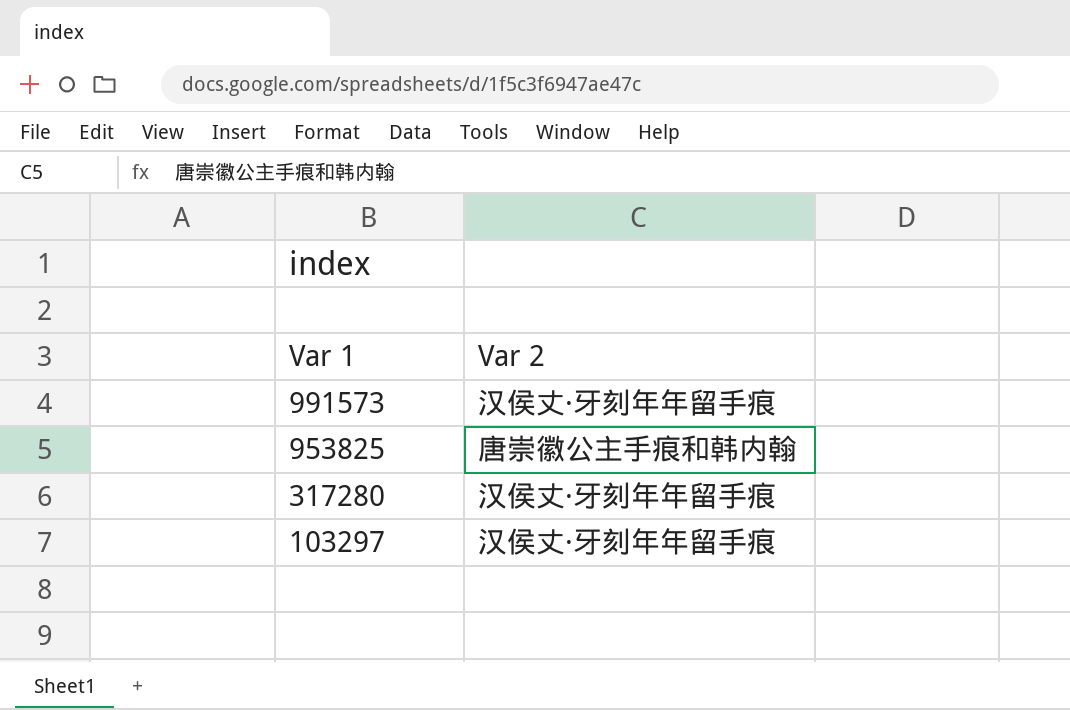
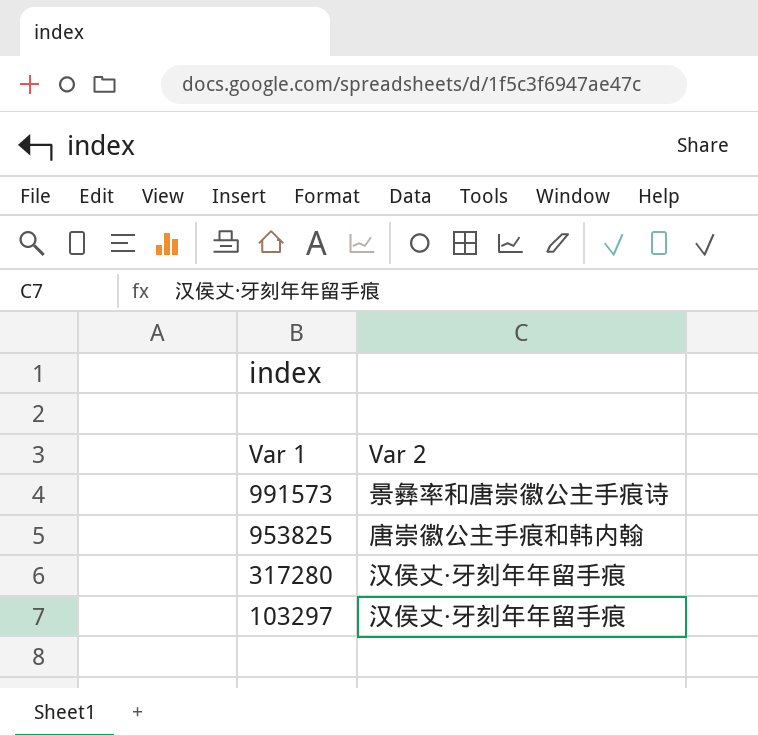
991573 | Var 2: 汉侯丈·牙刻年年留手痕 -> 景彝率和唐崇徽公主手痕诗

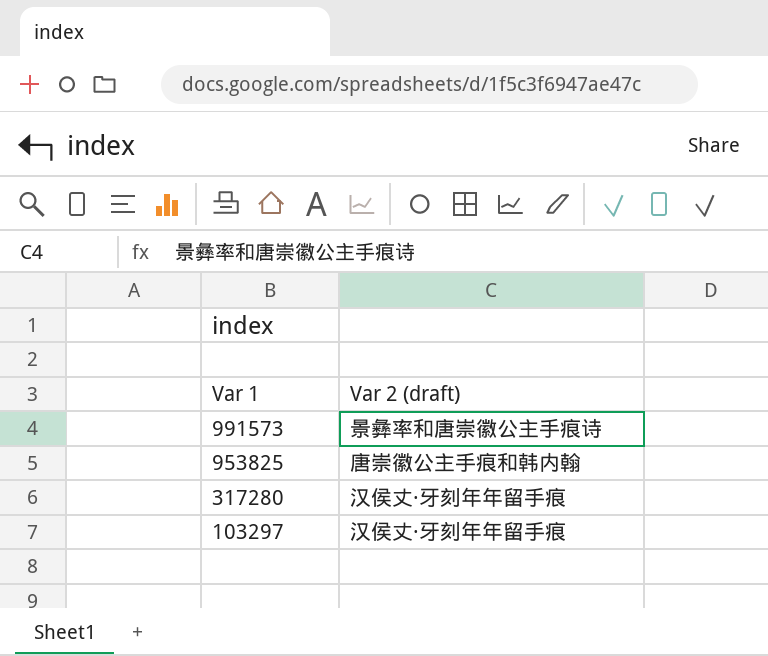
column name: Var 2 -> Var 2 (draft)

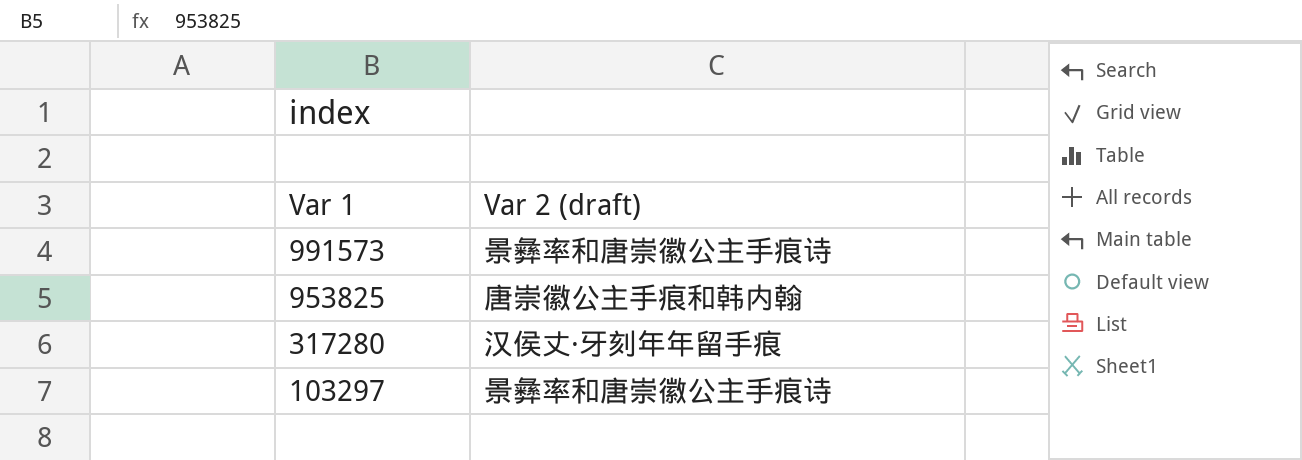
103297 | Var 2 (draft): 汉侯丈·牙刻年年留手痕 -> 景彝率和唐崇徽公主手痕诗

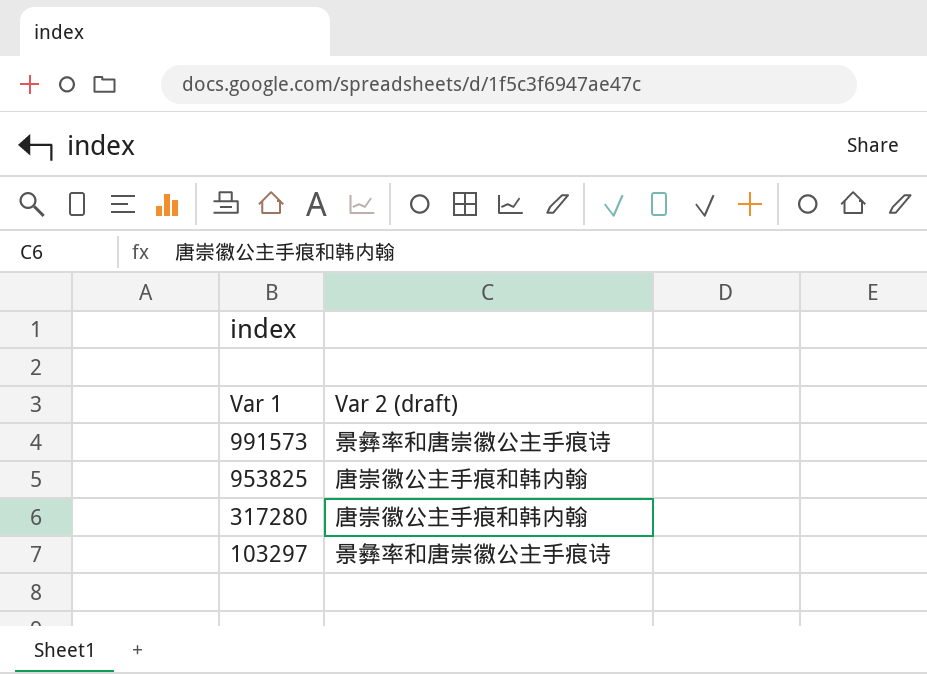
317280 | Var 2 (draft): 汉侯丈·牙刻年年留手痕 -> 唐崇徽公主手痕和韩内翰

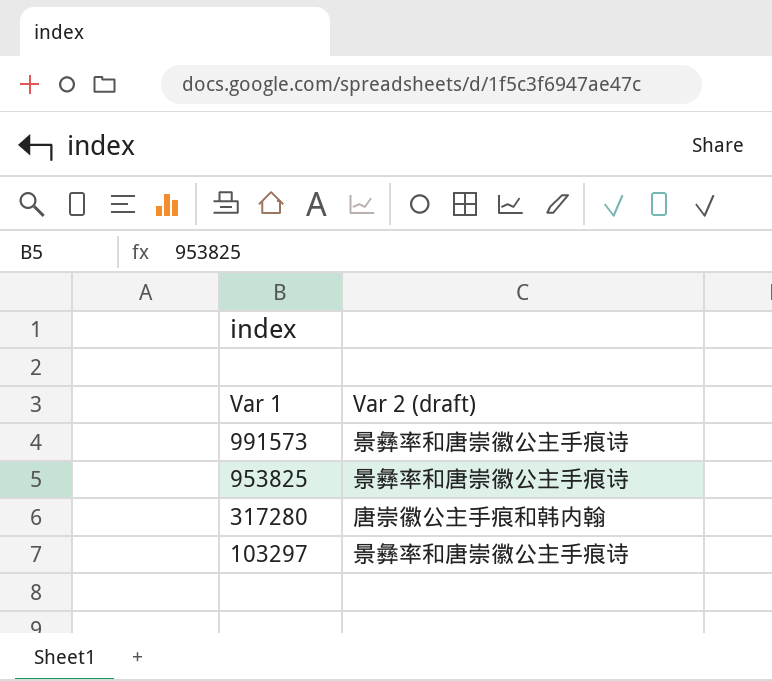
953825 | Var 2 (draft): 唐崇徽公主手痕和韩内翰 -> 景彝率和唐崇徽公主手痕诗

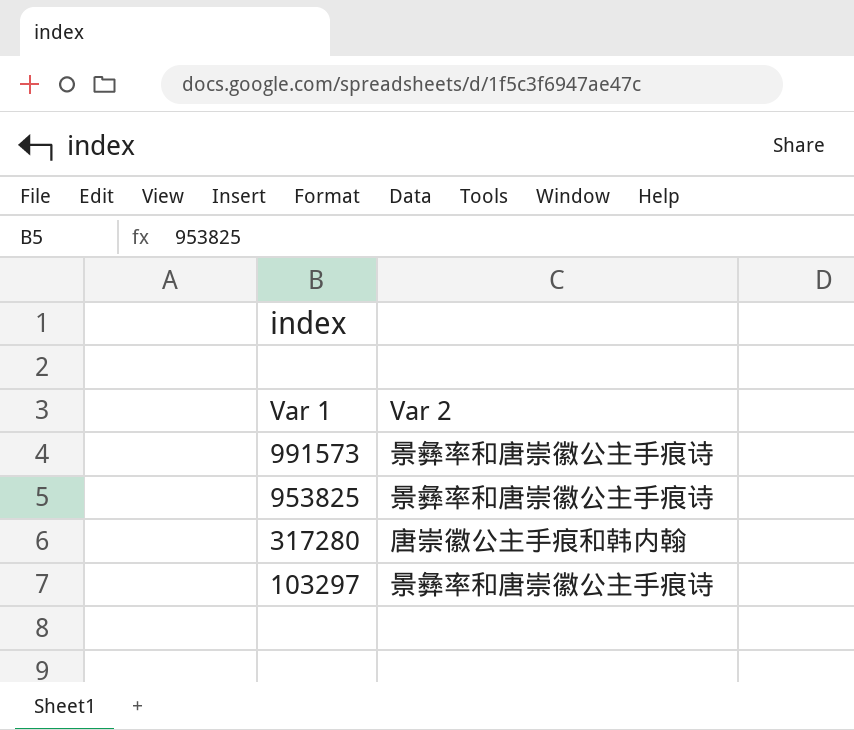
column name: Var 2 (draft) -> Var 2

